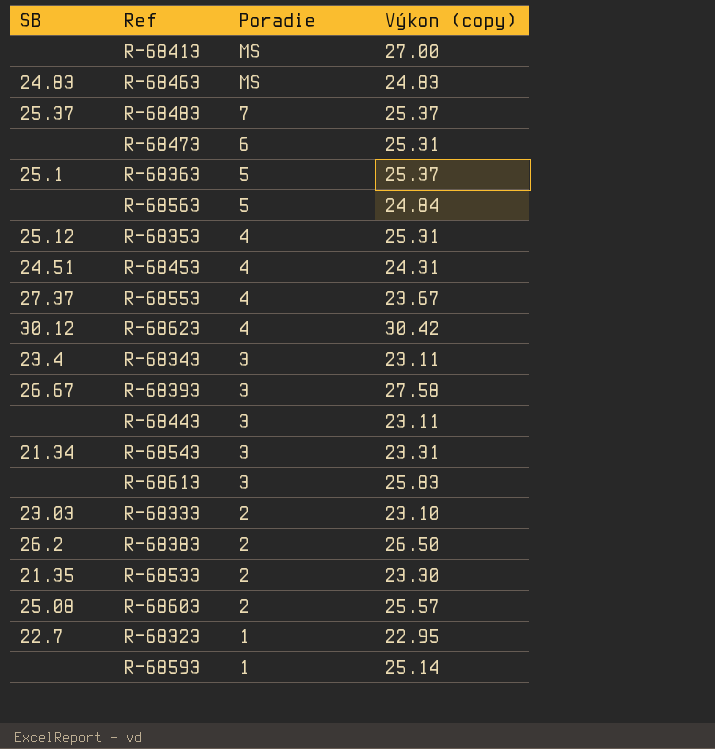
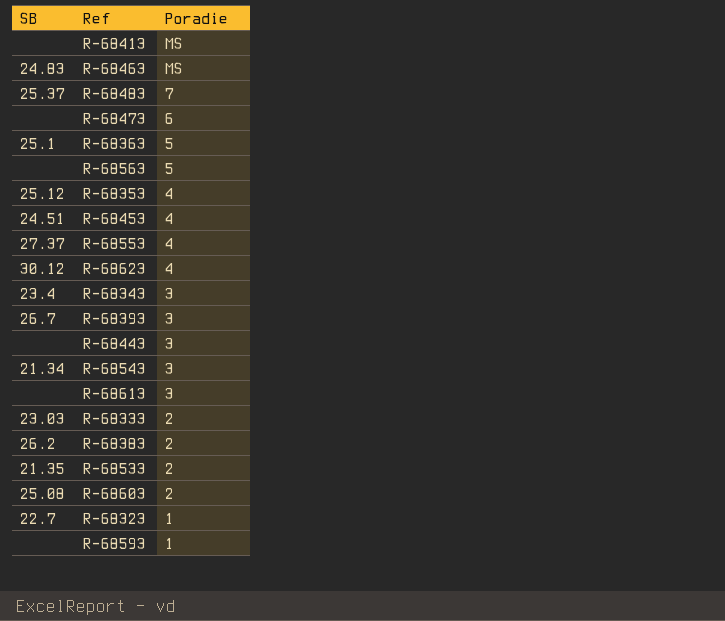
column Výkon (copy) | position: 4 -> none
R-68393 | SB: 26.67 -> 26.7

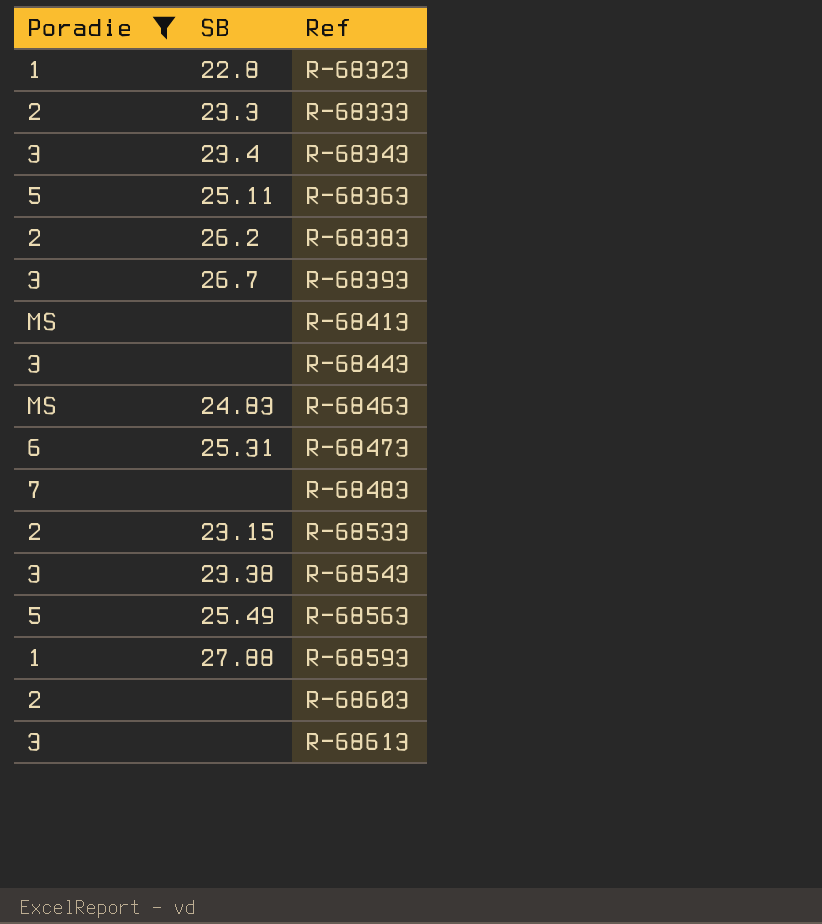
filter: none -> Poradie != 4
row order: Poradie descending -> Ref ascending
column Poradie | position: 3 -> 1
R-68323 | SB: 22.7 -> 22.8
R-68333 | SB: 23.03 -> 23.3
R-68363 | SB: 25.1 -> 25.11
R-68473 | SB: none -> 25.31
R-68483 | SB: 25.37 -> none
R-68533 | SB: 21.35 -> 23.15
R-68543 | SB: 21.34 -> 23.38
R-68563 | SB: none -> 25.49
R-68593 | SB: none -> 27.88
R-68603 | SB: 25.08 -> none

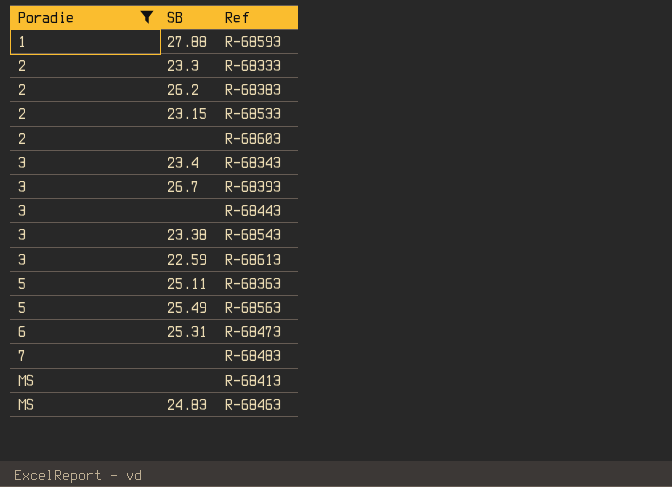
row order: Ref ascending -> Poradie ascending
row R-68323: 1 | 22.8 -> none
R-68613 | SB: none -> 22.59

